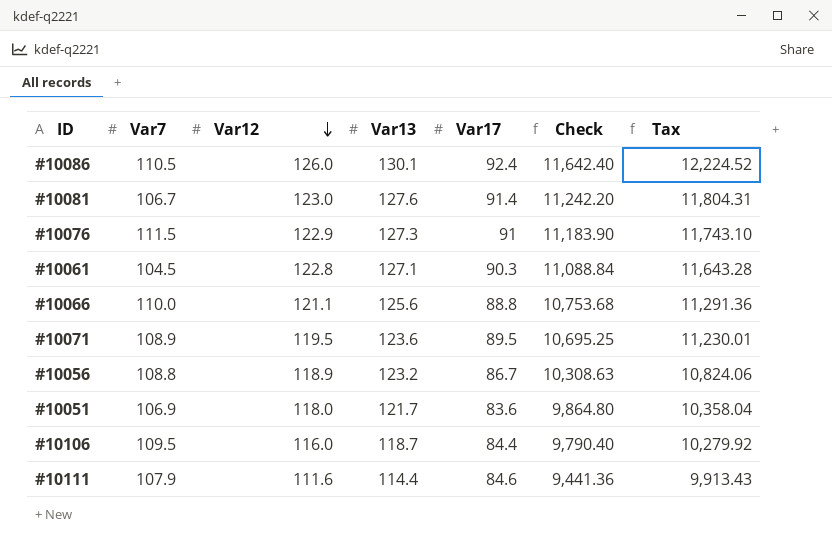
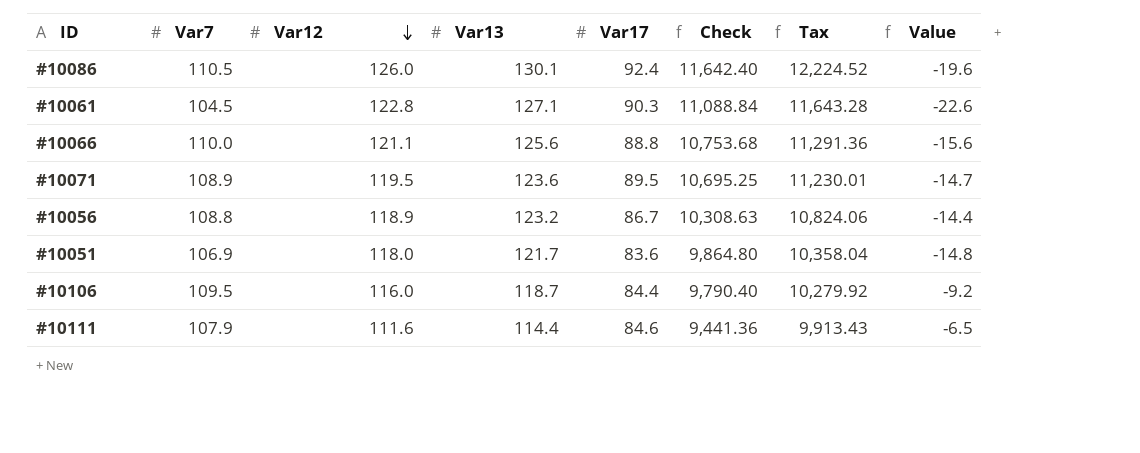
column Value | formula: none -> [Var7] - [Var13]
row #10081: 106.7 | 123.0 | 127.6 | 91.4 | 11,242.20 | 11,804.31 -> none
row #10076: 111.5 | 122.9 | 127.3 | 91 | 11,183.90 | 11,743.10 -> none

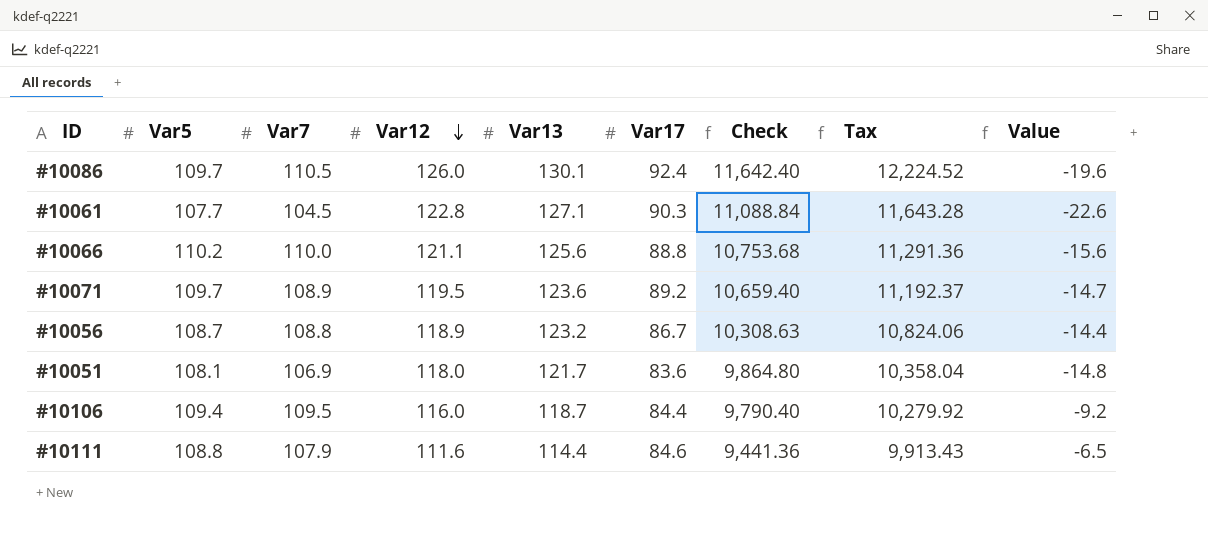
column Var5 | position: none -> 2
#10071 | Var17: 89.5 -> 89.2
#10071 | Check: 10,695.25 -> 10,659.40
#10071 | Tax: 11,230.01 -> 11,192.37

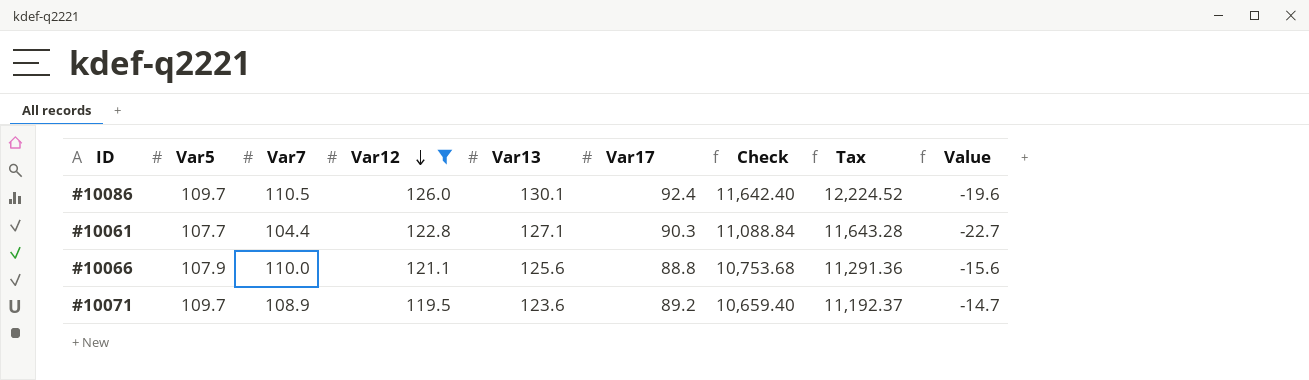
filter: none -> Var12 >= 119.5
#10061 | Var7: 104.5 -> 104.4
#10061 | Value: -22.6 -> -22.7
#10066 | Var5: 110.2 -> 107.9

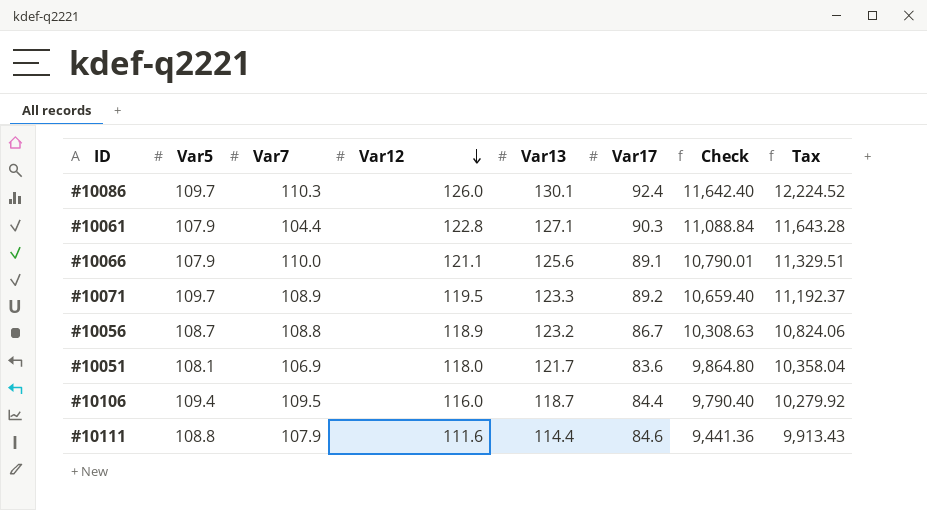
filter: Var12 >= 119.5 -> none
column Value | formula: [Var7] - [Var13] -> none
#10086 | Var7: 110.5 -> 110.3
#10061 | Var5: 107.7 -> 107.9
#10066 | Var17: 88.8 -> 89.1
#10066 | Check: 10,753.68 -> 10,790.01
#10066 | Tax: 11,291.36 -> 11,329.51
#10071 | Var13: 123.6 -> 123.3

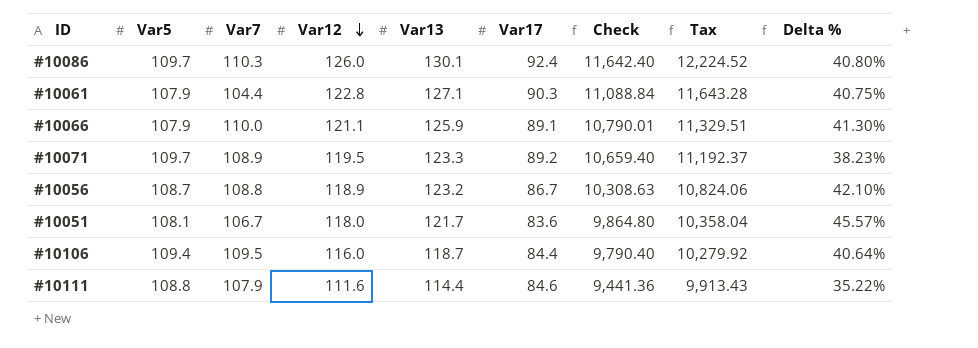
column Delta % | formula: none -> ([Var13] - [Var17]) / [Var17]
#10066 | Var13: 125.6 -> 125.9
#10051 | Var7: 106.9 -> 106.7

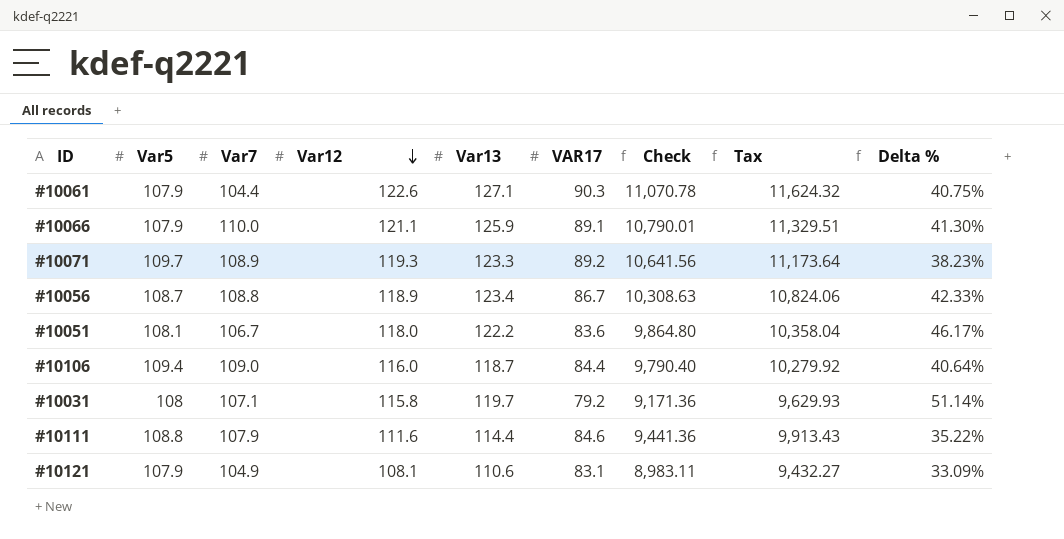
column name: Var17 -> VAR17
row #10086: 109.7 | 110.3 | 126.0 | 130.1 | 92.4 | 11,642.40 | 12,224.52 | 40.80% -> none
#10061 | Var12: 122.8 -> 122.6
#10061 | Check: 11,088.84 -> 11,070.78
#10061 | Tax: 11,643.28 -> 11,624.32
#10071 | Var12: 119.5 -> 119.3
#10071 | Check: 10,659.40 -> 10,641.56
#10071 | Tax: 11,192.37 -> 11,173.64
#10056 | Var13: 123.2 -> 123.4
#10056 | Delta %: 42.10% -> 42.33%
#10051 | Var13: 121.7 -> 122.2
#10051 | Delta %: 45.57% -> 46.17%
#10106 | Var7: 109.5 -> 109.0
row #10031: none -> 108 | 107.1 | 115.8 | 119.7 | 79.2 | 9,171.36 | 9,629.93 | 51.14%
row #10121: none -> 107.9 | 104.9 | 108.1 | 110.6 | 83.1 | 8,983.11 | 9,432.27 | 33.09%

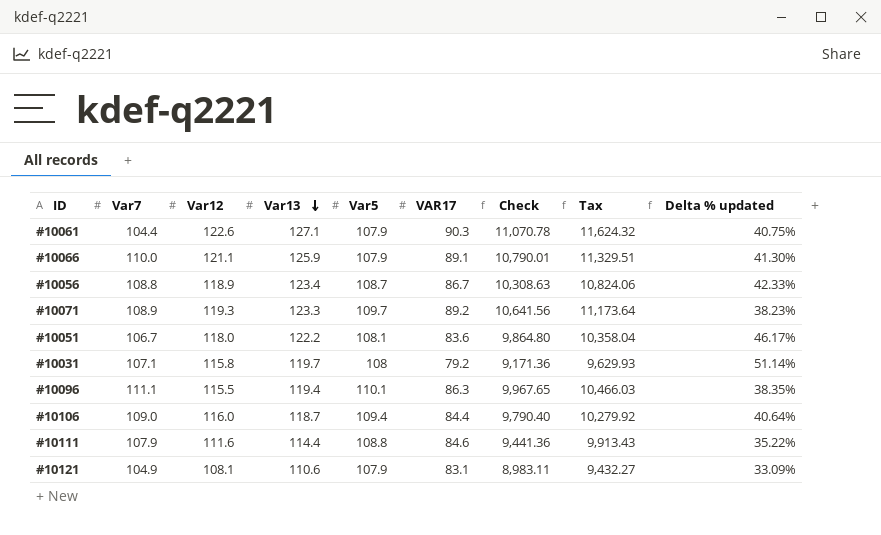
row order: Var12 descending -> Var13 descending
column Var5 | position: 2 -> 5
column name: Delta % -> Delta % updated
row #10096: none -> 111.1 | 115.5 | 119.4 | 110.1 | 86.3 | 9,967.65 | 10,466.03 | 38.35%

